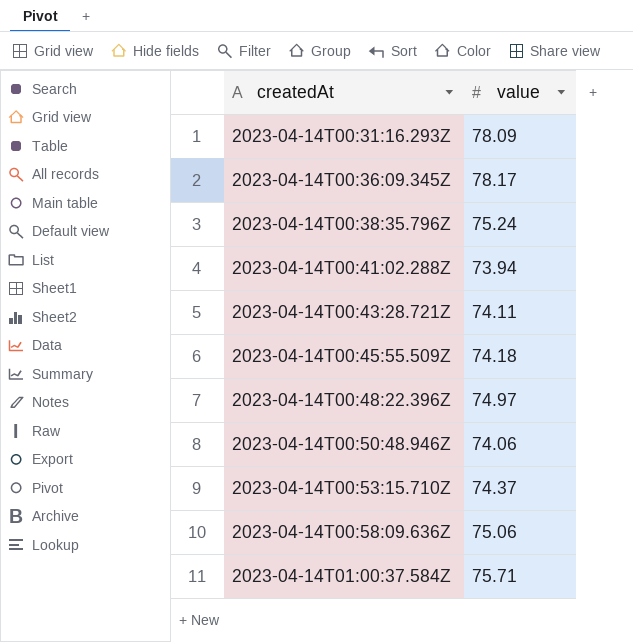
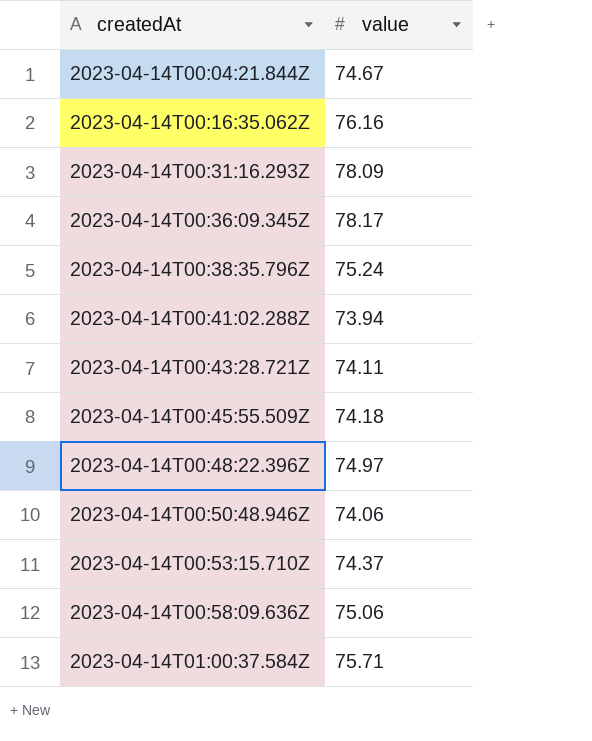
row 2023-04-14T00:04:21.844Z: none -> 74.67
row 2023-04-14T00:16:35.062Z: none -> 76.16

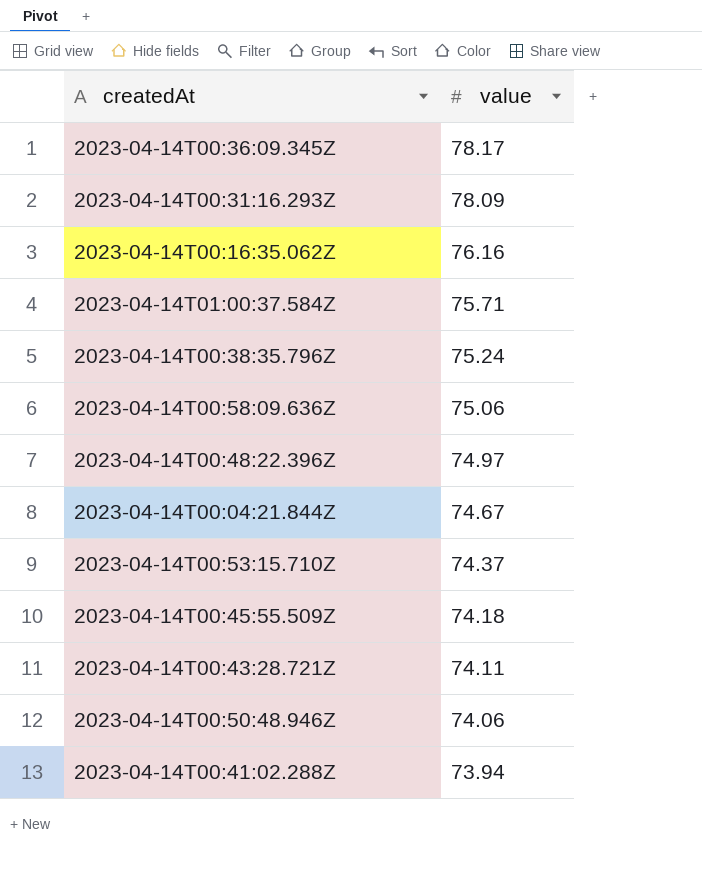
row order: createdAt ascending -> value descending

